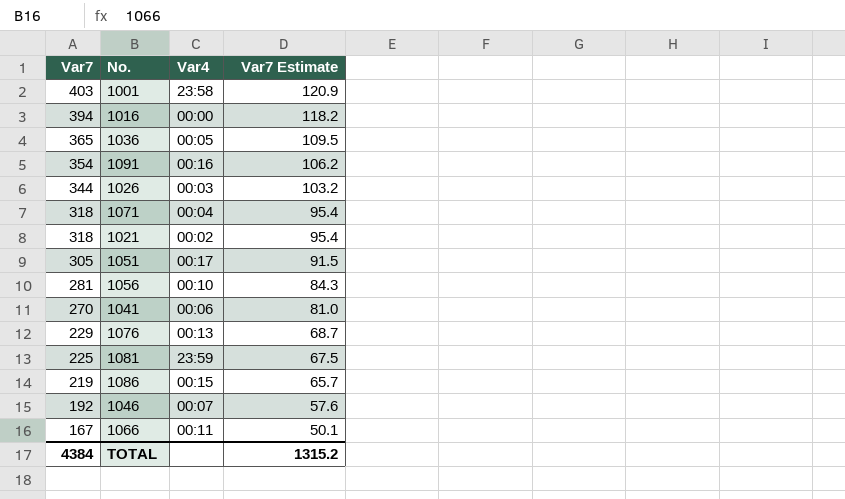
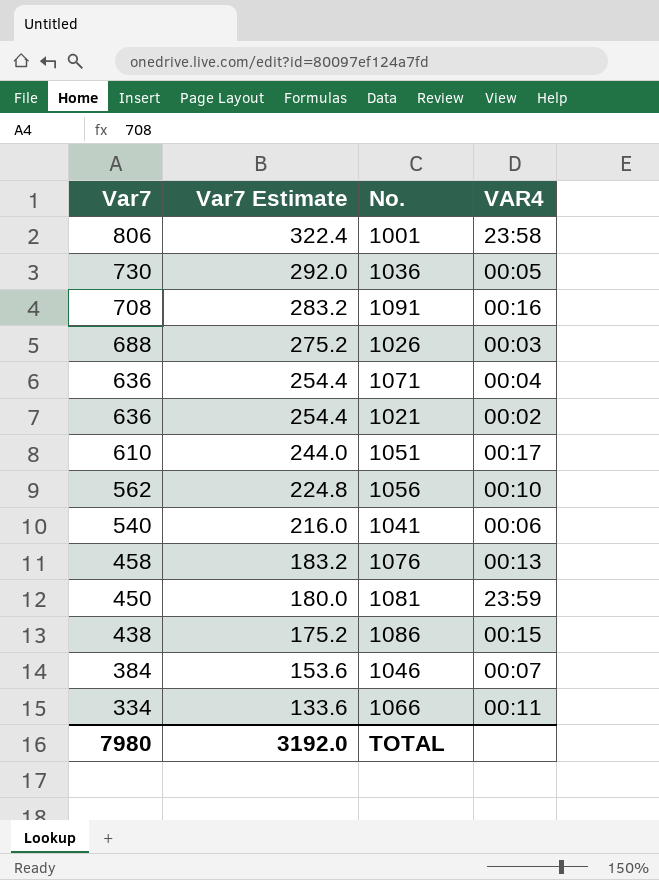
column Var7 Estimate | formula: [Var7] * 0.3 -> [Var7] * 0.4
column Var7 Estimate | position: 4 -> 2
column name: Var4 -> VAR4
row 1016: 394 | 00:00 | 118.2 -> none
1001 | Var7: 403 -> 806
1036 | Var7: 365 -> 730
1091 | Var7: 354 -> 708
1026 | Var7: 344 -> 688
1071 | Var7: 318 -> 636
1021 | Var7: 318 -> 636
1051 | Var7: 305 -> 610
1056 | Var7: 281 -> 562
1041 | Var7: 270 -> 540
1076 | Var7: 229 -> 458
1081 | Var7: 225 -> 450
1086 | Var7: 219 -> 438
1046 | Var7: 192 -> 384
1066 | Var7: 167 -> 334
TOTAL | Var7: 4384 -> 7980
TOTAL | Var7 Estimate: 1315.2 -> 3192.0

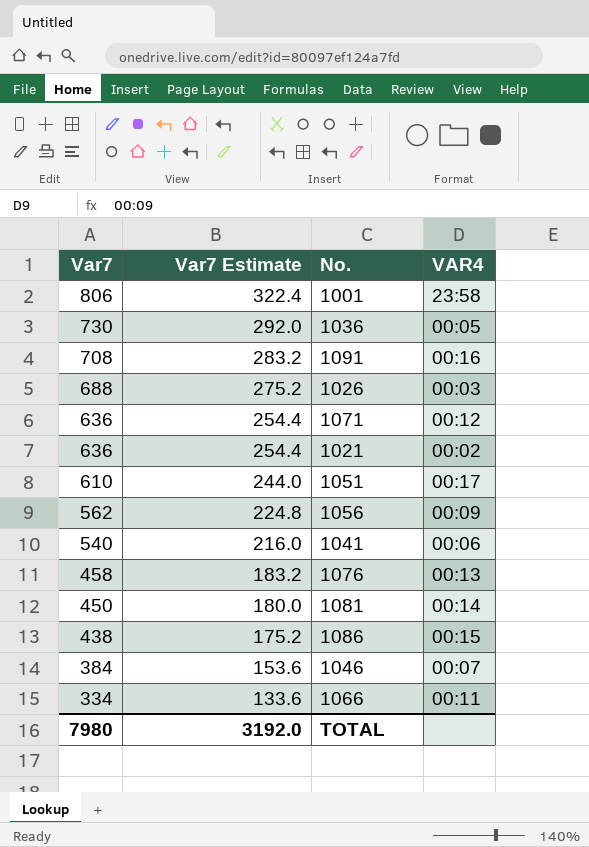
1071 | VAR4: 00:04 -> 00:12
1056 | VAR4: 00:10 -> 00:09
1081 | VAR4: 23:59 -> 00:14

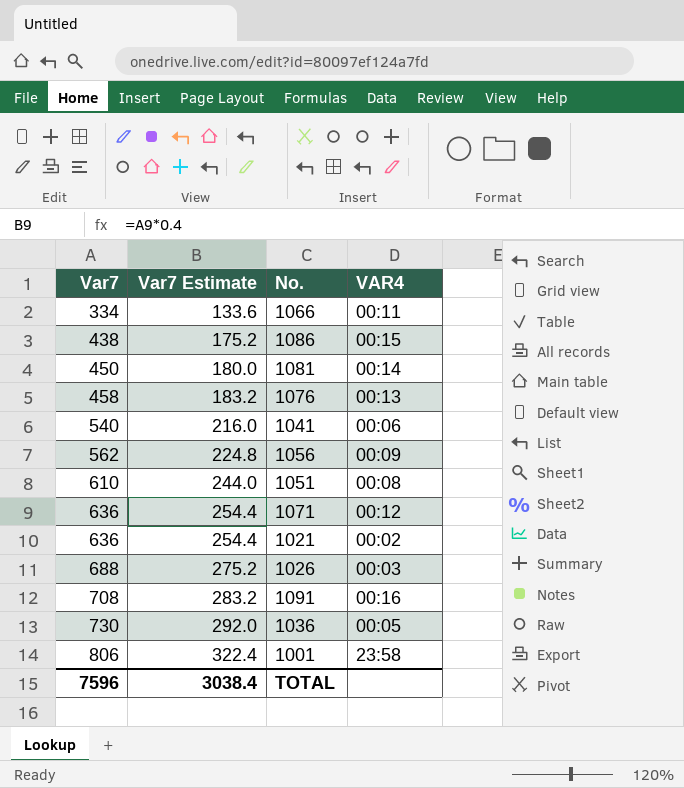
row order: Var7 descending -> Var7 ascending
row 1046: 384 | 153.6 | 00:07 -> none
1051 | VAR4: 00:17 -> 00:08
TOTAL | Var7: 7980 -> 7596
TOTAL | Var7 Estimate: 3192.0 -> 3038.4

